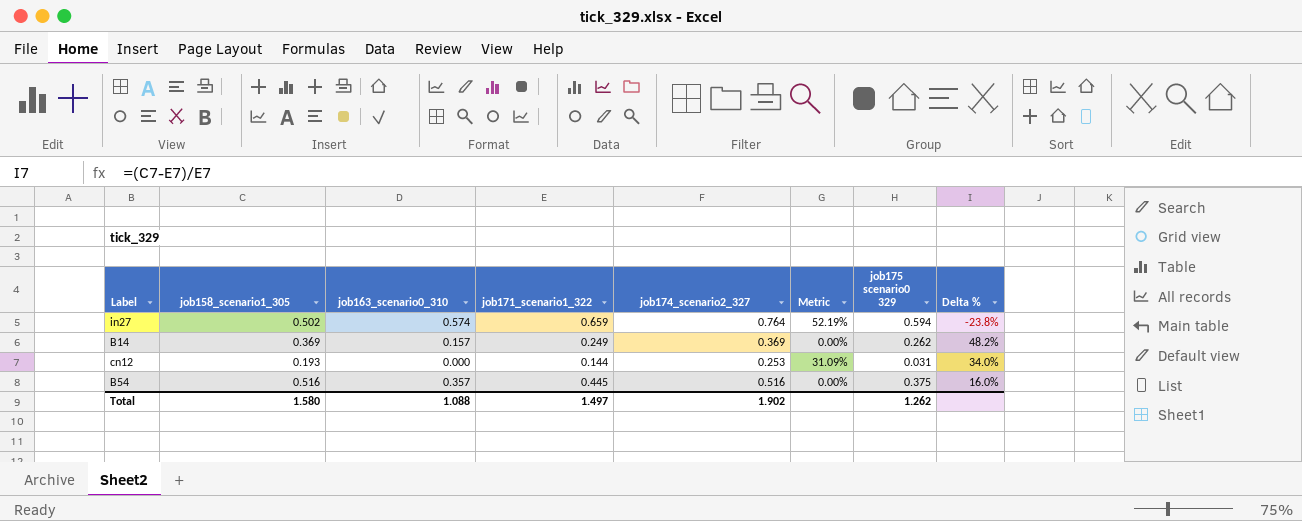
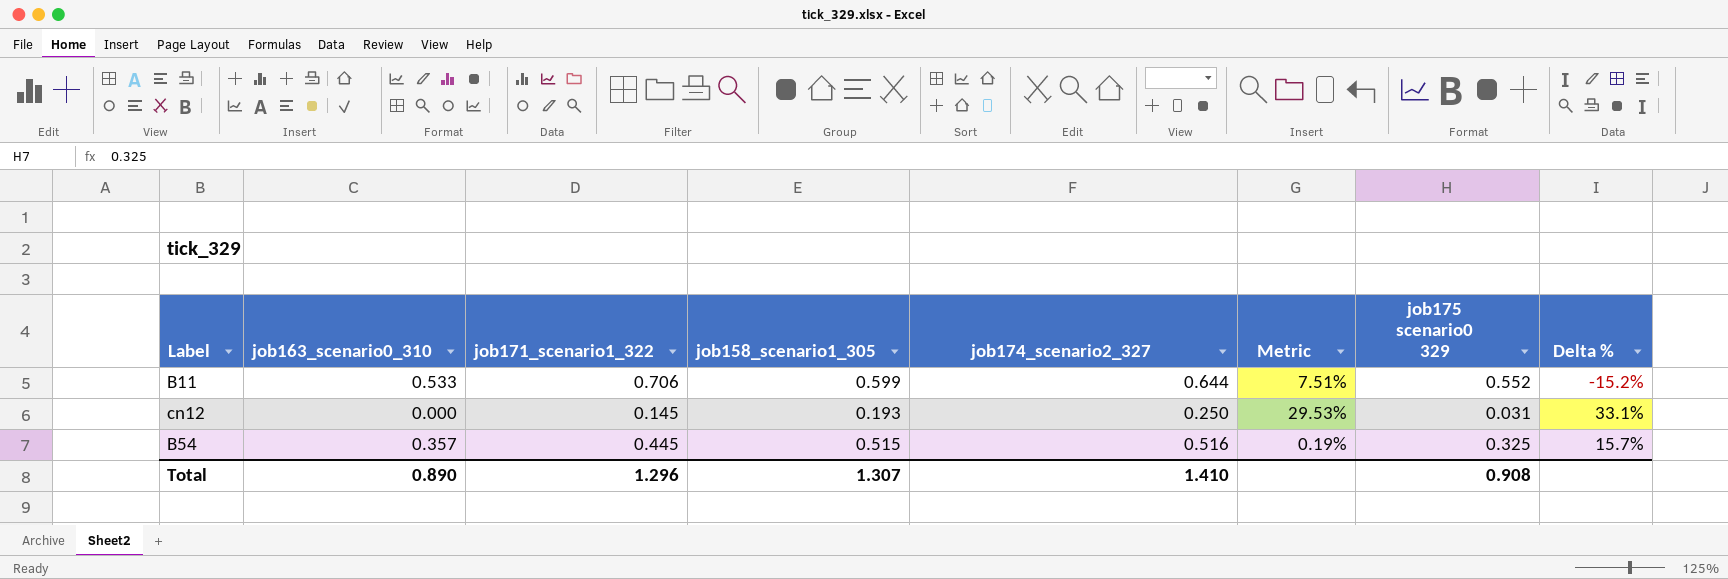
column job158_scenario1_305 | position: 2 -> 4
row in27: 0.502 | 0.574 | 0.659 | 0.764 | 52.19% | 0.594 | -23.8% -> none
row B14: 0.369 | 0.157 | 0.249 | 0.369 | 0.00% | 0.262 | 48.2% -> none
row B11: none -> 0.533 | 0.706 | 0.599 | 0.644 | 7.51% | 0.552 | -15.2%
cn12 | job171_scenario1_322: 0.144 -> 0.145
cn12 | job174_scenario2_327: 0.253 -> 0.250
cn12 | Metric: 31.09% -> 29.53%
cn12 | Delta %: 34.0% -> 33.1%
B54 | job158_scenario1_305: 0.516 -> 0.515
B54 | Metric: 0.00% -> 0.19%
B54 | job175 scenario0 329: 0.375 -> 0.325
B54 | Delta %: 16.0% -> 15.7%
Total | job163_scenario0_310: 1.088 -> 0.890
Total | job171_scenario1_322: 1.497 -> 1.296
Total | job158_scenario1_305: 1.580 -> 1.307
Total | job174_scenario2_327: 1.902 -> 1.410
Total | job175 scenario0 329: 1.262 -> 0.908

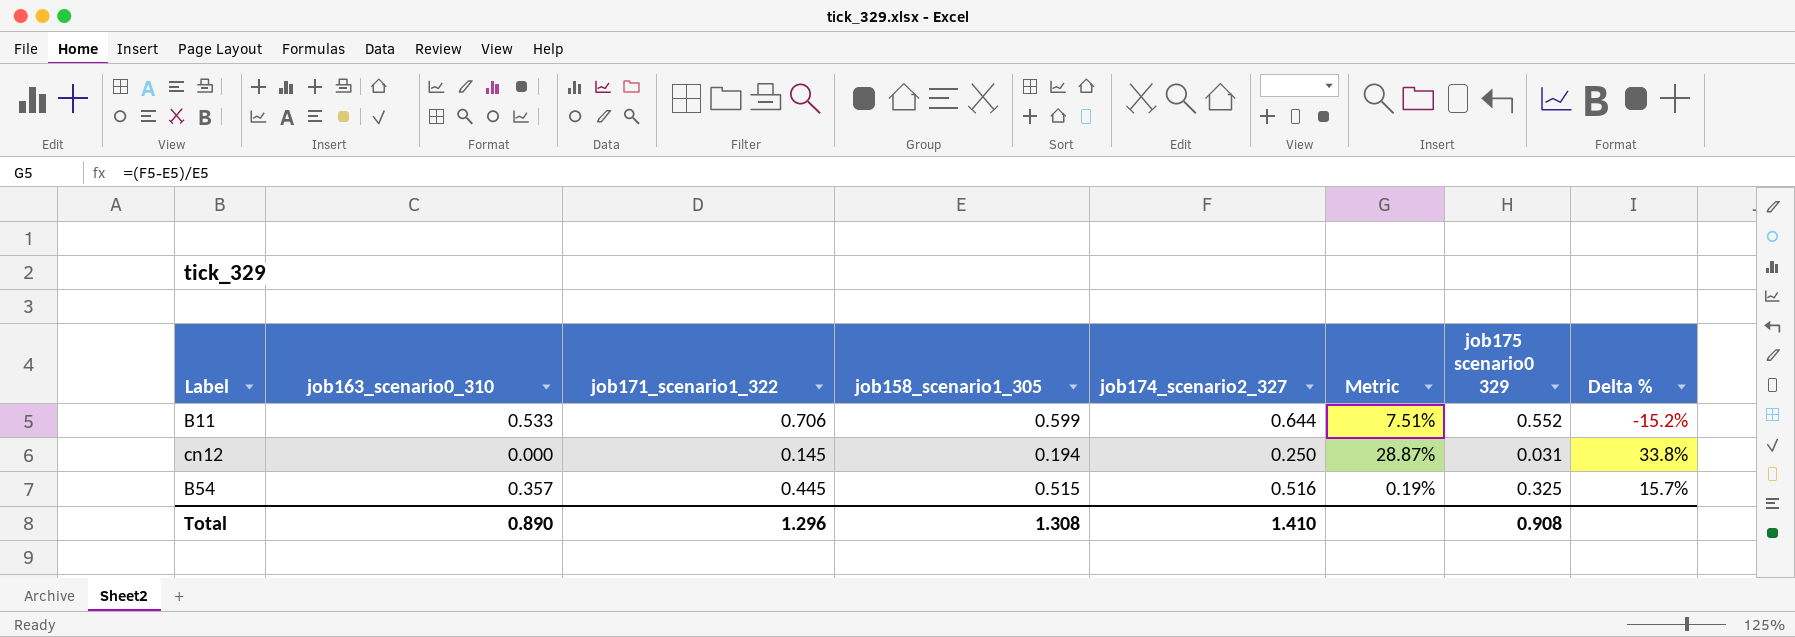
cn12 | job158_scenario1_305: 0.193 -> 0.194
cn12 | Metric: 29.53% -> 28.87%
cn12 | Delta %: 33.1% -> 33.8%
Total | job158_scenario1_305: 1.307 -> 1.308

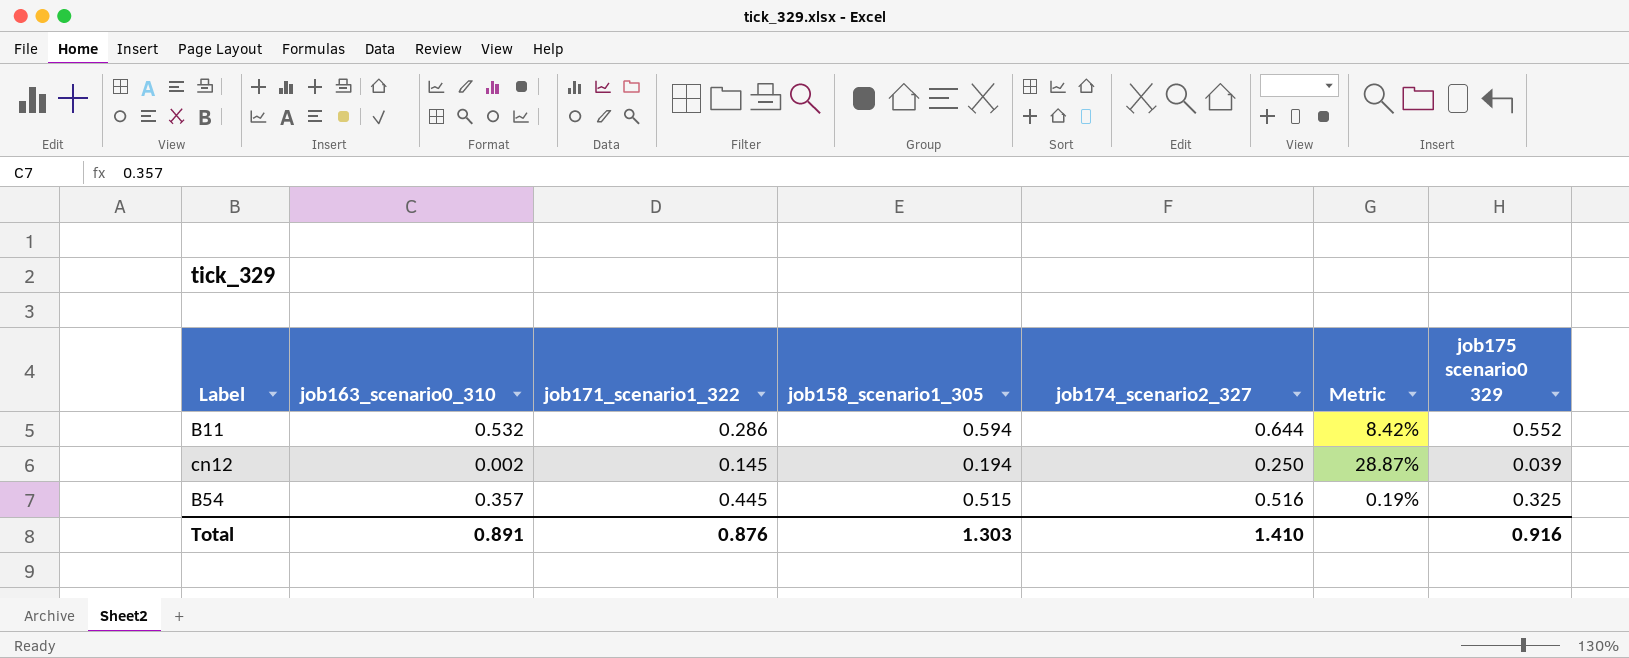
column Delta % | formula: ([job158_scenario1_305] - [job171_scenario1_322]) / [job171_scenario1_322] -> none
B11 | job163_scenario0_310: 0.533 -> 0.532
B11 | job171_scenario1_322: 0.706 -> 0.286
B11 | job158_scenario1_305: 0.599 -> 0.594
B11 | Metric: 7.51% -> 8.42%
cn12 | job163_scenario0_310: 0.000 -> 0.002
cn12 | job175 scenario0 329: 0.031 -> 0.039
Total | job163_scenario0_310: 0.890 -> 0.891
Total | job171_scenario1_322: 1.296 -> 0.876
Total | job158_scenario1_305: 1.308 -> 1.303
Total | job175 scenario0 329: 0.908 -> 0.916

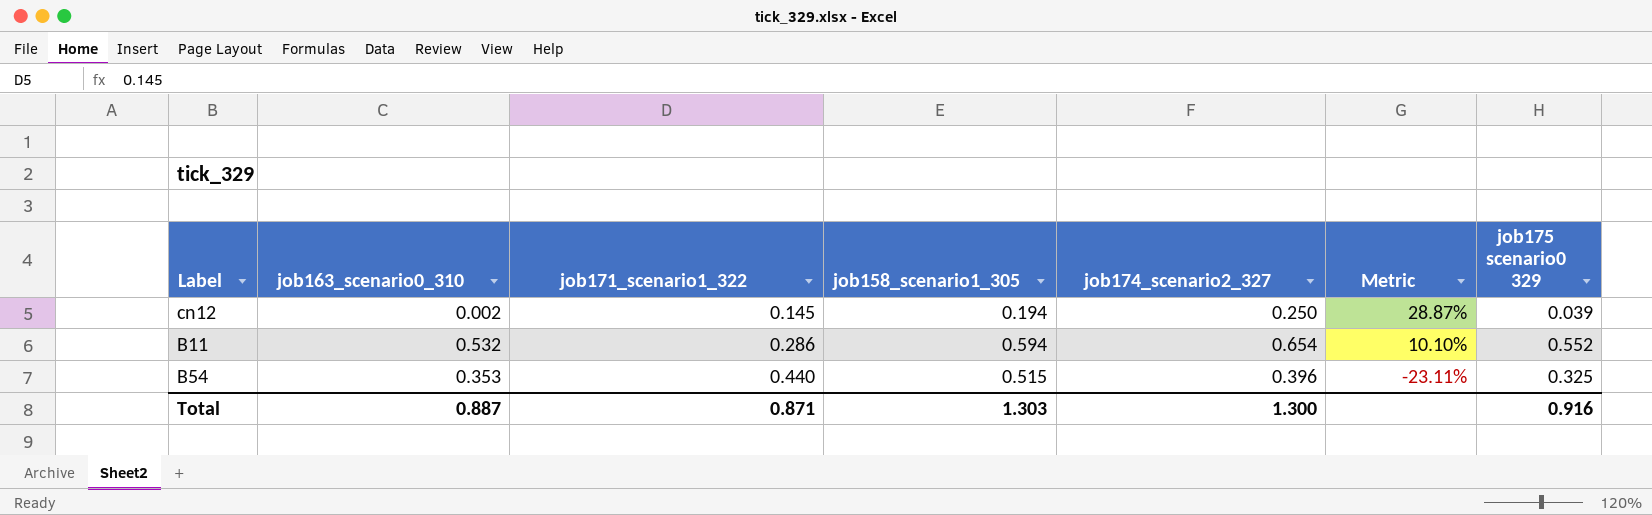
row order: none -> job171_scenario1_322 ascending
B11 | job174_scenario2_327: 0.644 -> 0.654
B11 | Metric: 8.42% -> 10.10%
B54 | job163_scenario0_310: 0.357 -> 0.353
B54 | job171_scenario1_322: 0.445 -> 0.440
B54 | job174_scenario2_327: 0.516 -> 0.396
B54 | Metric: 0.19% -> -23.11%
Total | job163_scenario0_310: 0.891 -> 0.887
Total | job171_scenario1_322: 0.876 -> 0.871
Total | job174_scenario2_327: 1.410 -> 1.300

